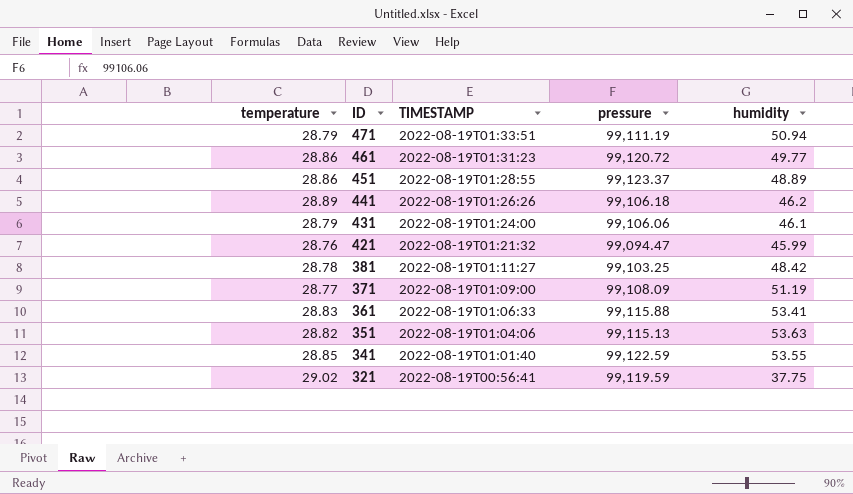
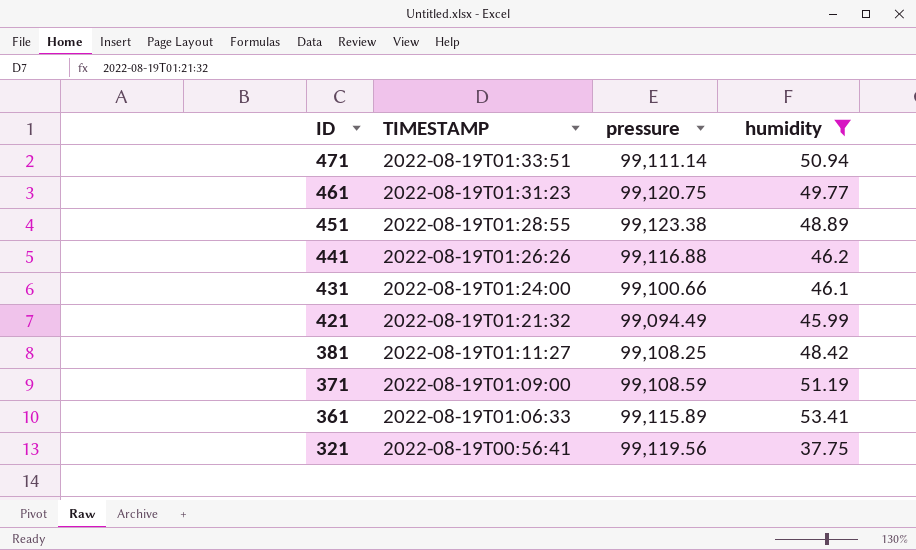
filter: none -> humidity <= 53.41
column temperature | position: 1 -> none
471 | pressure: 99,111.19 -> 99,111.14
461 | pressure: 99,120.72 -> 99,120.75
451 | pressure: 99,123.37 -> 99,123.38
441 | pressure: 99,106.18 -> 99,116.88
431 | pressure: 99,106.06 -> 99,100.66
421 | pressure: 99,094.47 -> 99,094.49
381 | pressure: 99,103.25 -> 99,108.25
371 | pressure: 99,108.09 -> 99,108.59
361 | pressure: 99,115.88 -> 99,115.89
321 | pressure: 99,119.59 -> 99,119.56

